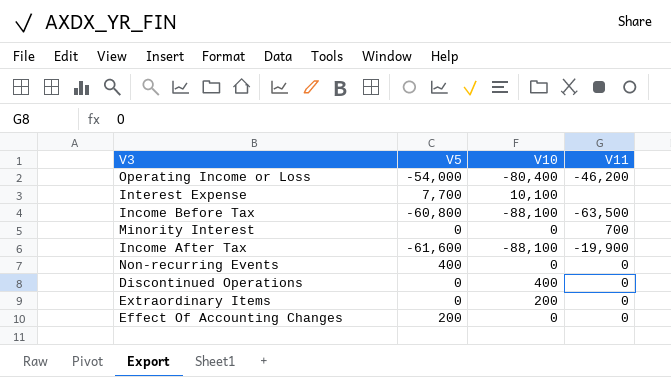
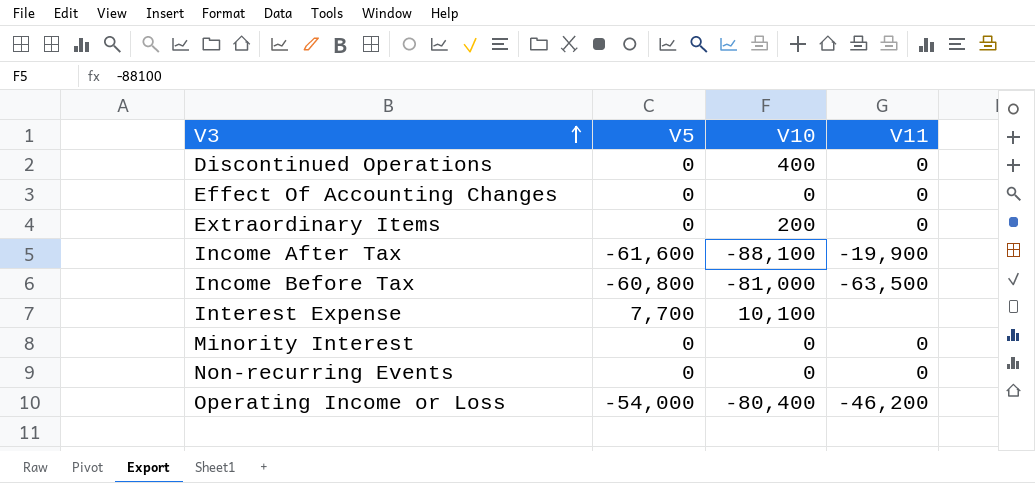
row order: none -> V3 ascending
Effect Of Accounting Changes | V5: 200 -> 0
Income Before Tax | V10: -88,100 -> -81,000
Minority Interest | V11: 700 -> 0
Non-recurring Events | V5: 400 -> 0

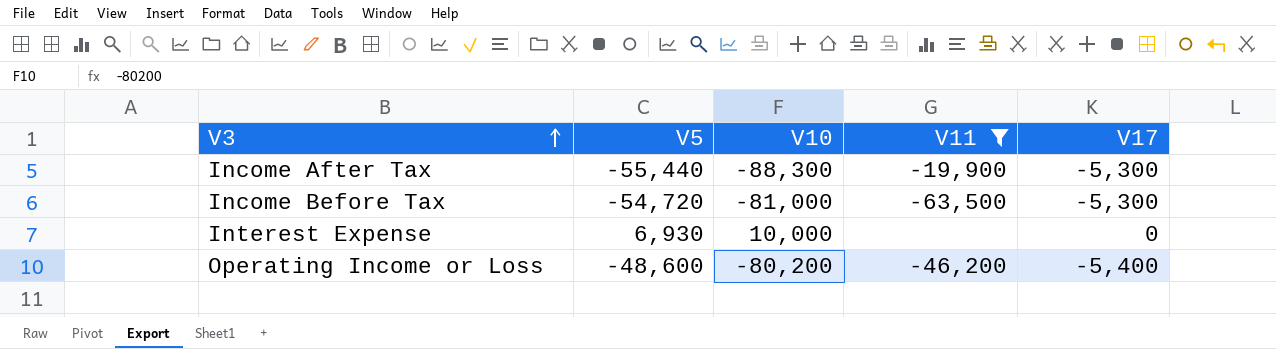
filter: none -> V11 != 0
column V17 | position: none -> 5
Income After Tax | V5: -61,600 -> -55,440
Income After Tax | V10: -88,100 -> -88,300
Income Before Tax | V5: -60,800 -> -54,720
Interest Expense | V5: 7,700 -> 6,930
Interest Expense | V10: 10,100 -> 10,000
Operating Income or Loss | V5: -54,000 -> -48,600
Operating Income or Loss | V10: -80,400 -> -80,200

